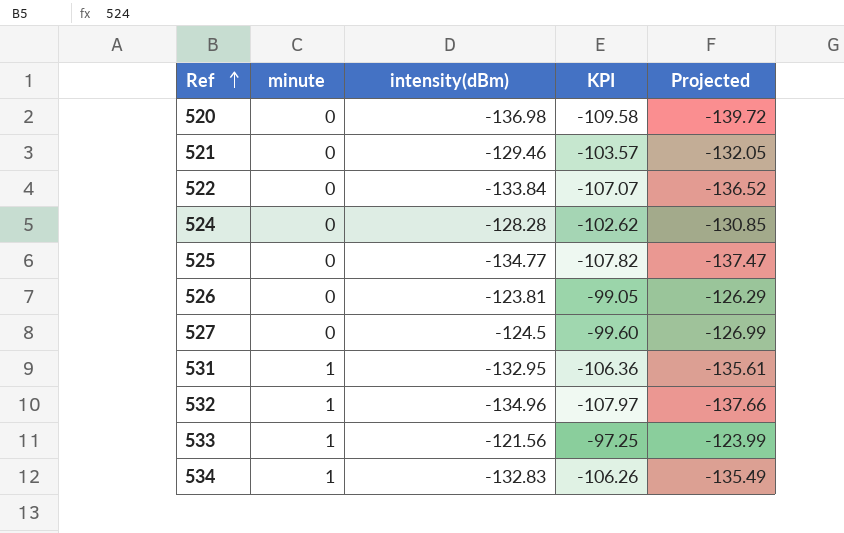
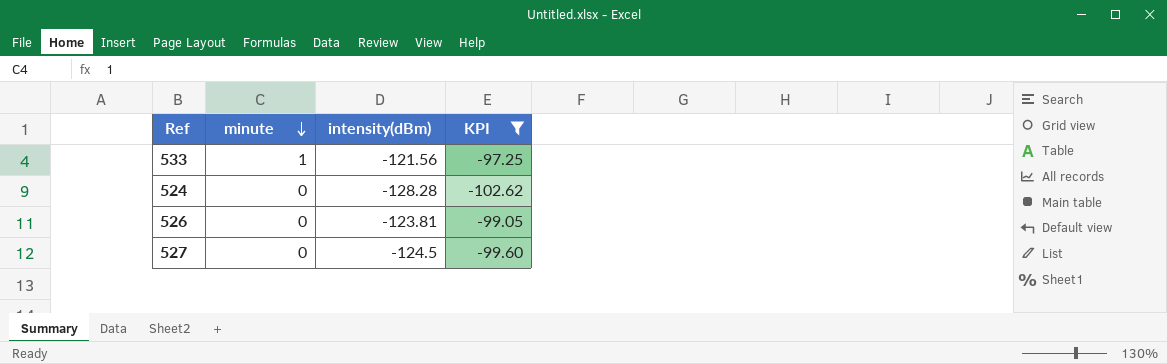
filter: none -> KPI >= -102.62
row order: Ref ascending -> minute descending
column Projected | formula: [intensity(dBm)] * 1.02 -> none

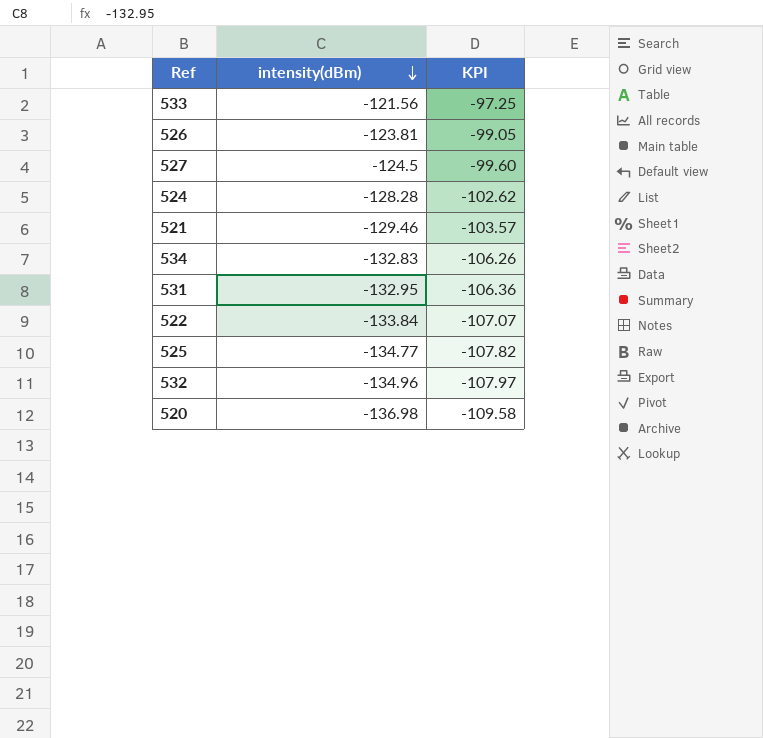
filter: KPI >= -102.62 -> none
row order: minute descending -> intensity(dBm) descending
column minute | position: 2 -> none

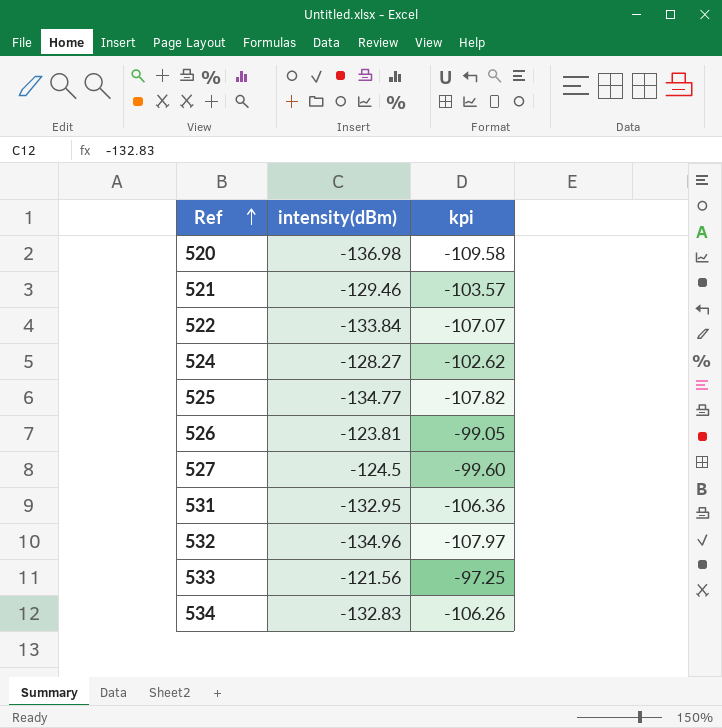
row order: intensity(dBm) descending -> Ref ascending
column name: KPI -> kpi
524 | intensity(dBm): -128.28 -> -128.27

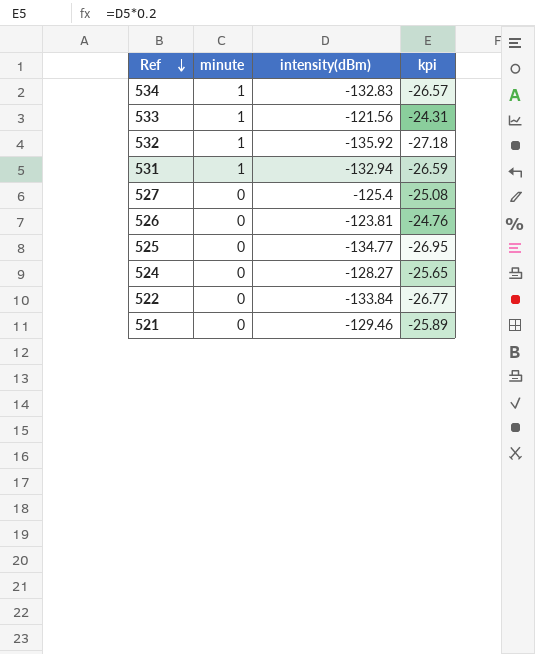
row order: Ref ascending -> Ref descending
column minute | position: none -> 2
column kpi | formula: [intensity(dBm)] * 0.8 -> [intensity(dBm)] * 0.2
row 520: -136.98 | -109.58 -> none
532 | intensity(dBm): -134.96 -> -135.92
531 | intensity(dBm): -132.95 -> -132.94
527 | intensity(dBm): -124.5 -> -125.4

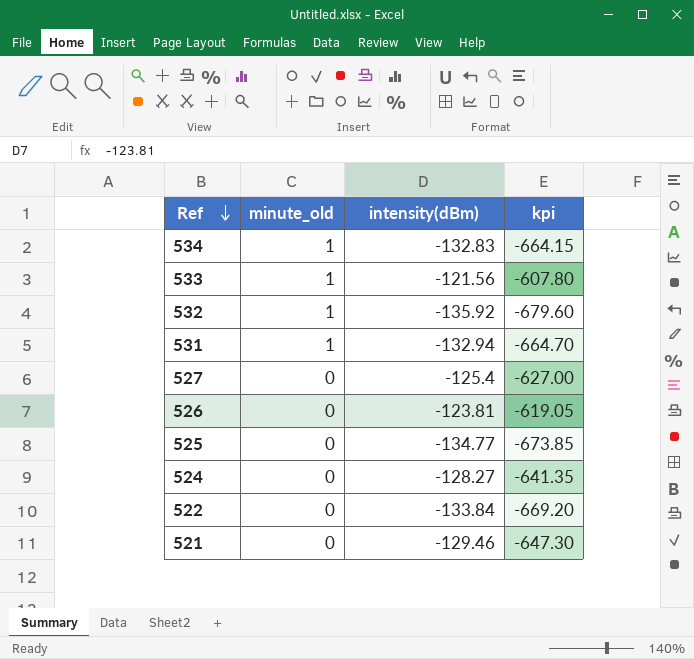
column name: minute -> minute_old
column kpi | formula: [intensity(dBm)] * 0.2 -> [intensity(dBm)] * 5

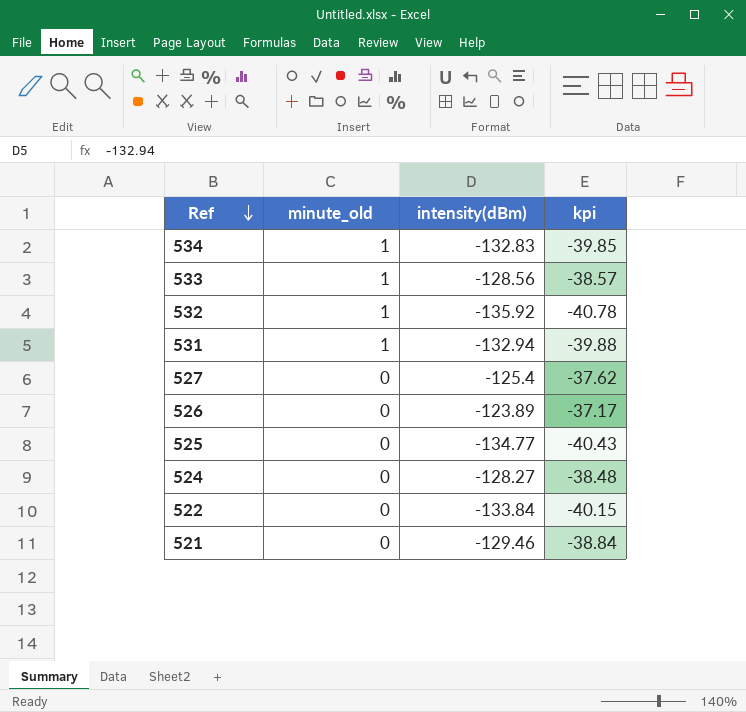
column kpi | formula: [intensity(dBm)] * 5 -> [intensity(dBm)] * 0.3
533 | intensity(dBm): -121.56 -> -128.56
526 | intensity(dBm): -123.81 -> -123.89

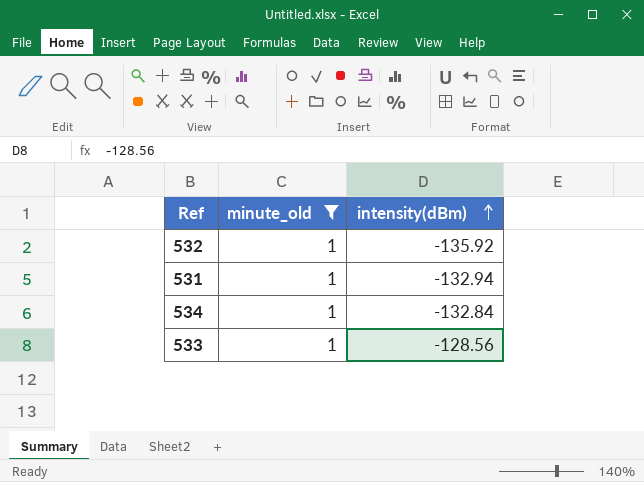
filter: none -> minute_old = 1
row order: Ref descending -> intensity(dBm) ascending
column kpi | formula: [intensity(dBm)] * 0.3 -> none
534 | intensity(dBm): -132.83 -> -132.84

